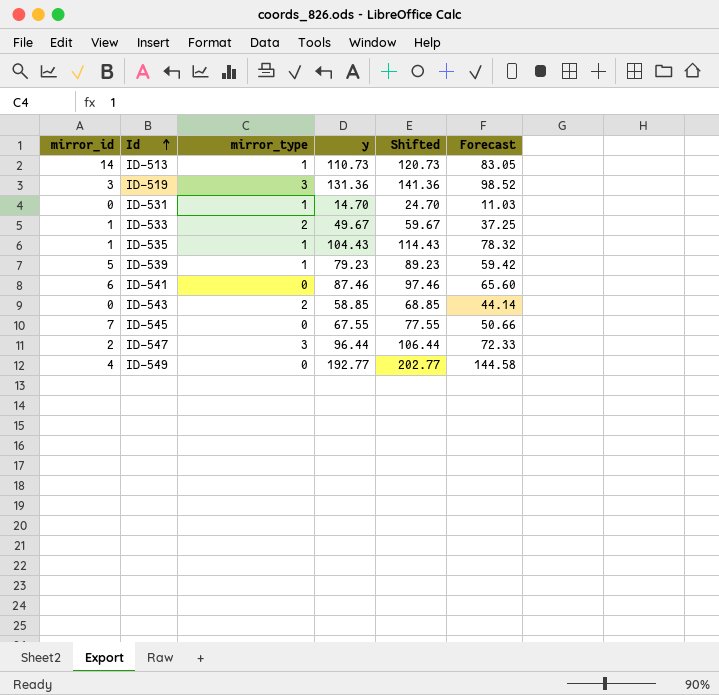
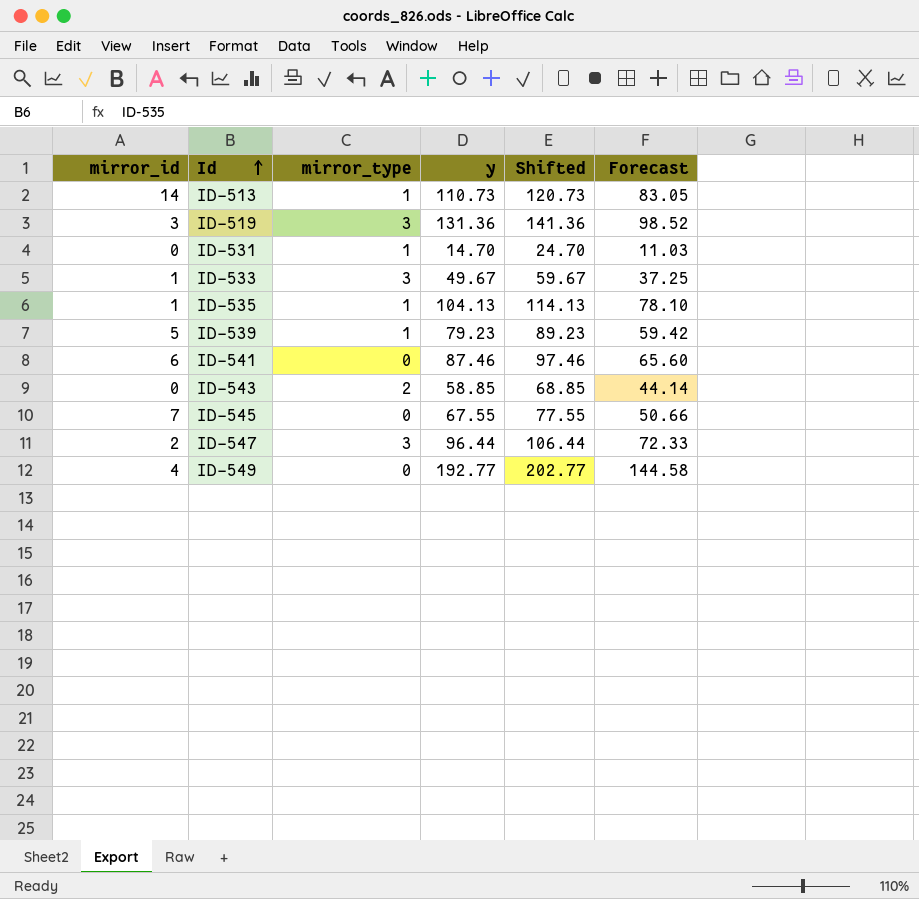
ID-533 | mirror_type: 2 -> 3
ID-535 | y: 104.43 -> 104.13
ID-535 | Shifted: 114.43 -> 114.13
ID-535 | Forecast: 78.32 -> 78.10

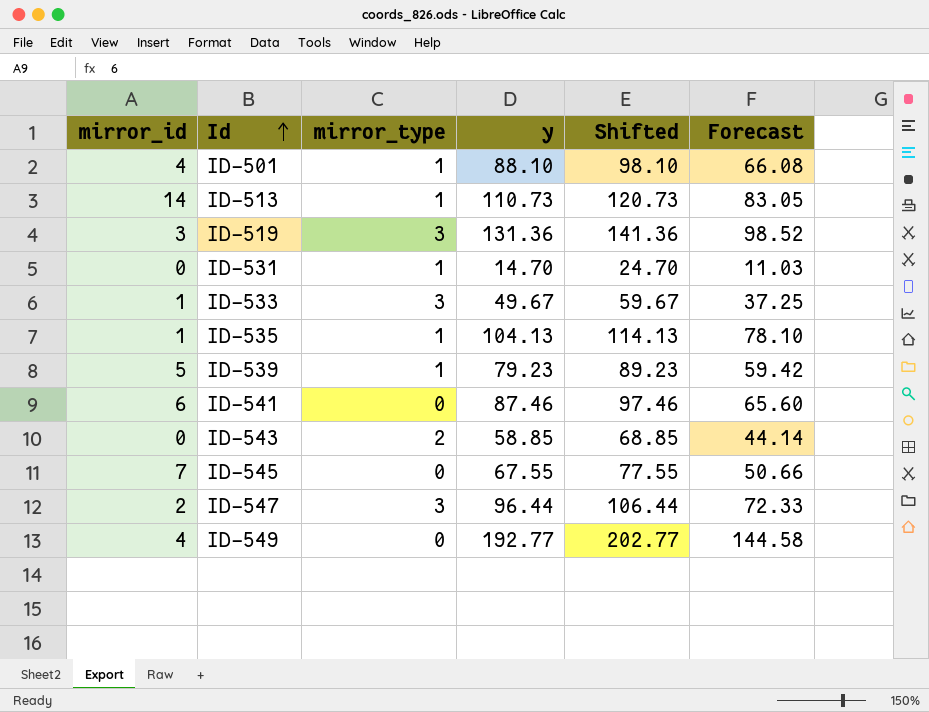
row ID-501: none -> 4 | 1 | 88.10 | 98.10 | 66.08

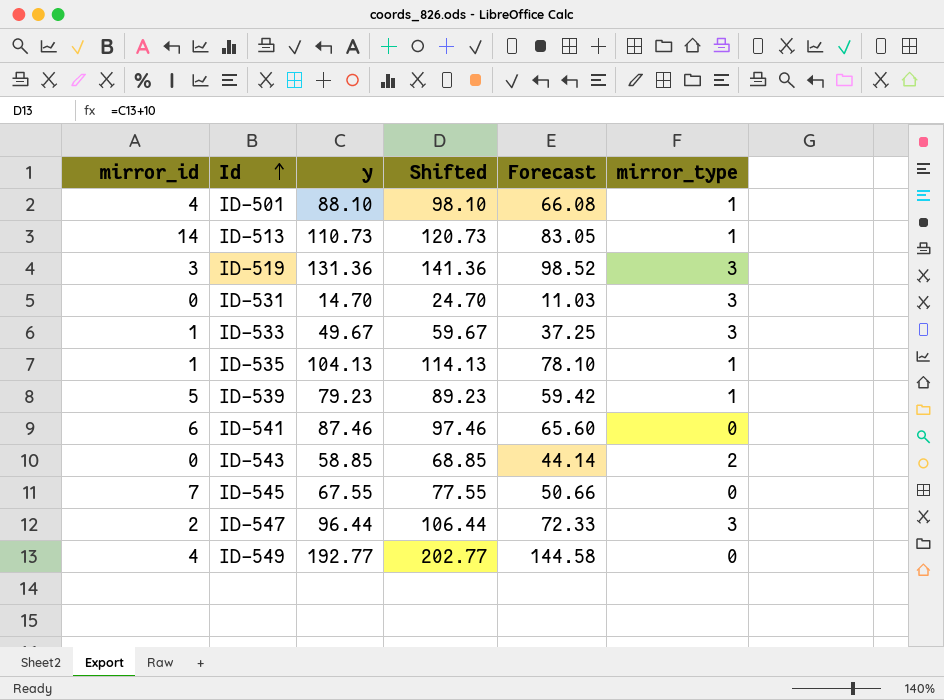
column mirror_type | position: 3 -> 6
ID-531 | mirror_type: 1 -> 3

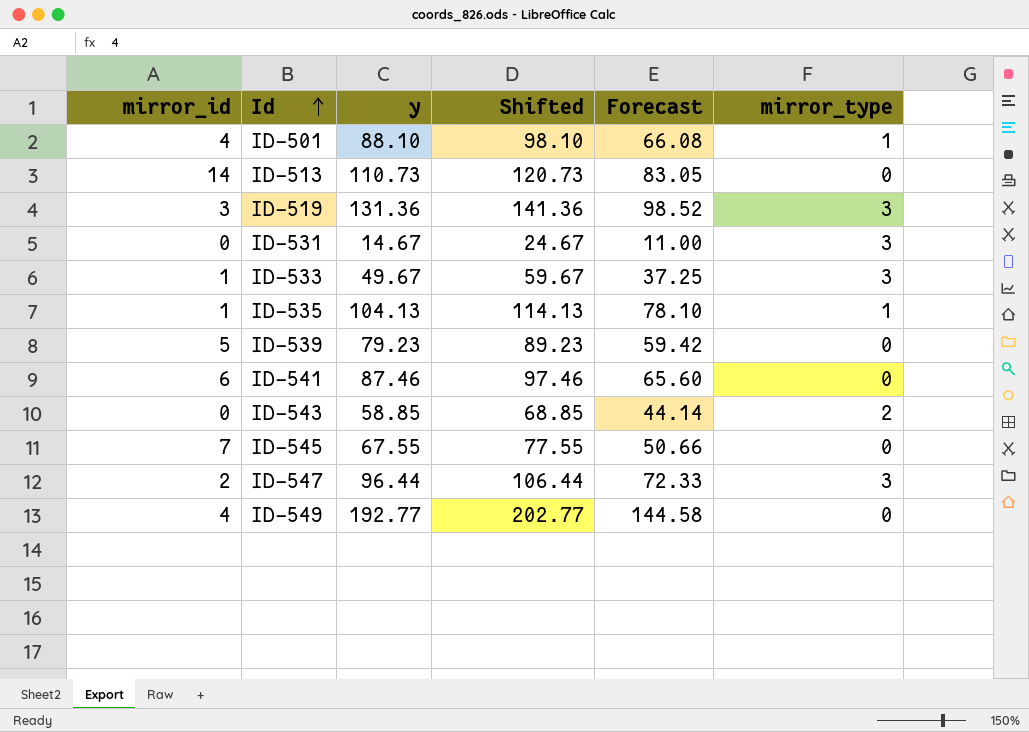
ID-513 | mirror_type: 1 -> 0
ID-531 | y: 14.70 -> 14.67
ID-531 | Shifted: 24.70 -> 24.67
ID-531 | Forecast: 11.03 -> 11.00
ID-539 | mirror_type: 1 -> 0

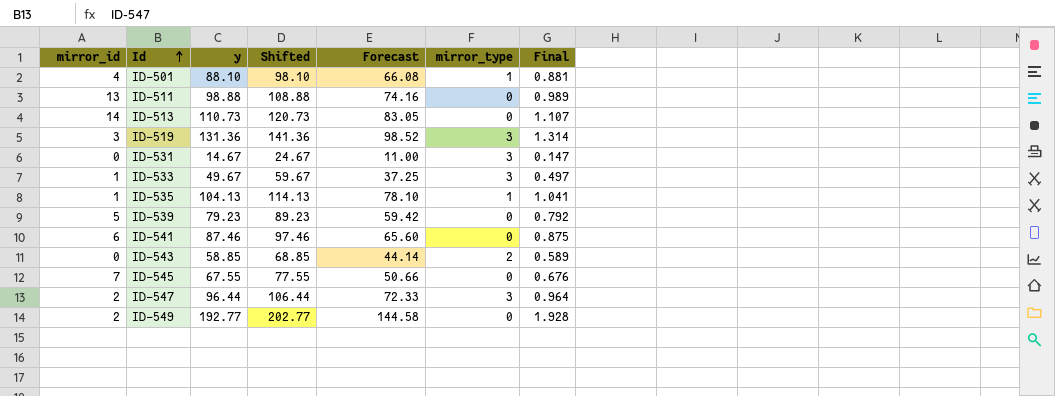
column Final | formula: none -> [y] * 0.01
row ID-511: none -> 13 | 98.88 | 108.88 | 74.16 | 0 | 0.989
ID-549 | mirror_id: 4 -> 2

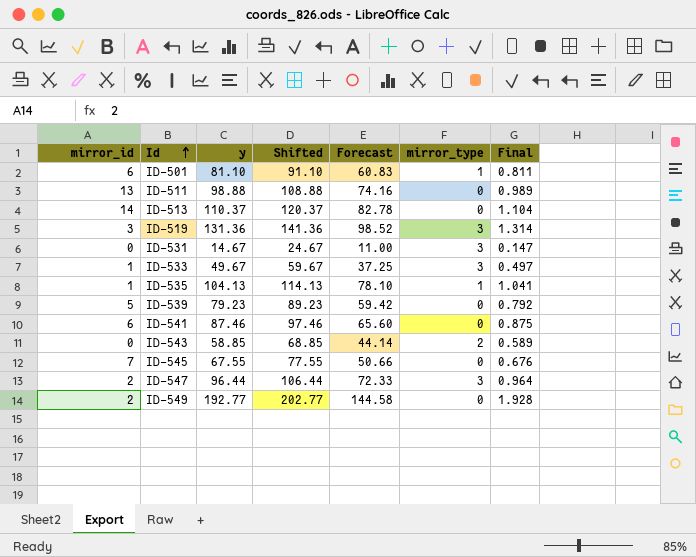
ID-501 | mirror_id: 4 -> 6
ID-501 | y: 88.10 -> 81.10
ID-501 | Shifted: 98.10 -> 91.10
ID-501 | Forecast: 66.08 -> 60.83
ID-501 | Final: 0.881 -> 0.811
ID-513 | y: 110.73 -> 110.37
ID-513 | Shifted: 120.73 -> 120.37
ID-513 | Forecast: 83.05 -> 82.78
ID-513 | Final: 1.107 -> 1.104

